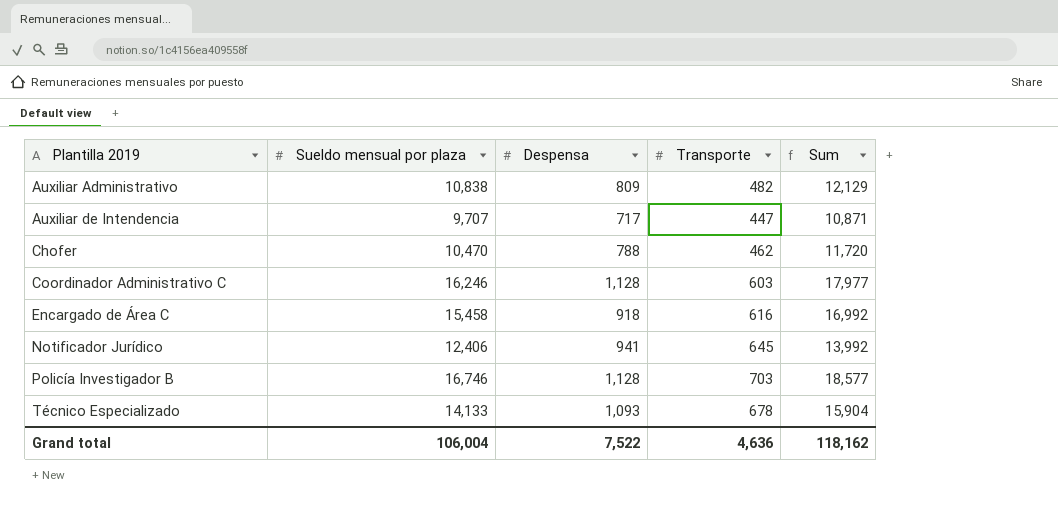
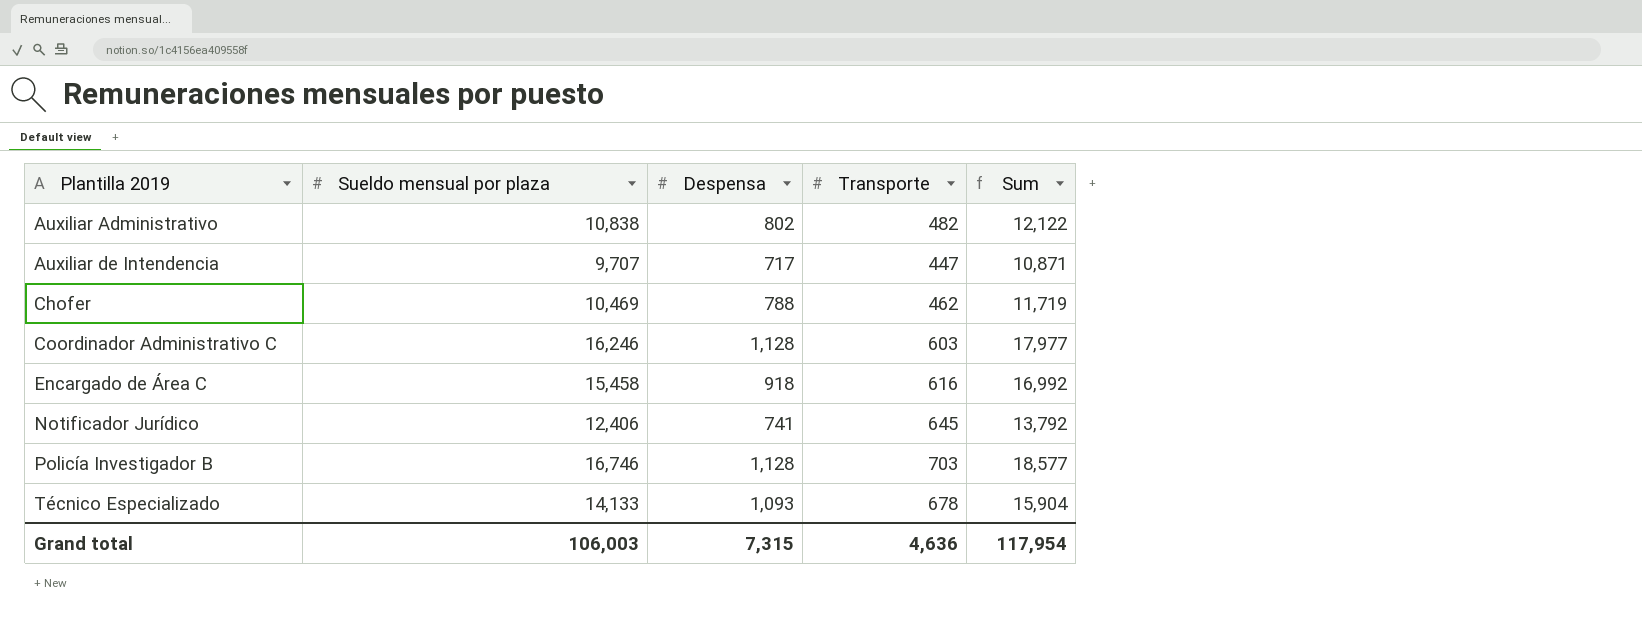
Auxiliar Administrativo | Despensa: 809 -> 802
Auxiliar Administrativo | Sum: 12,129 -> 12,122
Chofer | Sueldo mensual por plaza: 10,470 -> 10,469
Chofer | Sum: 11,720 -> 11,719
Notificador Jurídico | Despensa: 941 -> 741
Notificador Jurídico | Sum: 13,992 -> 13,792
Grand total | Sueldo mensual por plaza: 106,004 -> 106,003
Grand total | Despensa: 7,522 -> 7,315
Grand total | Sum: 118,162 -> 117,954

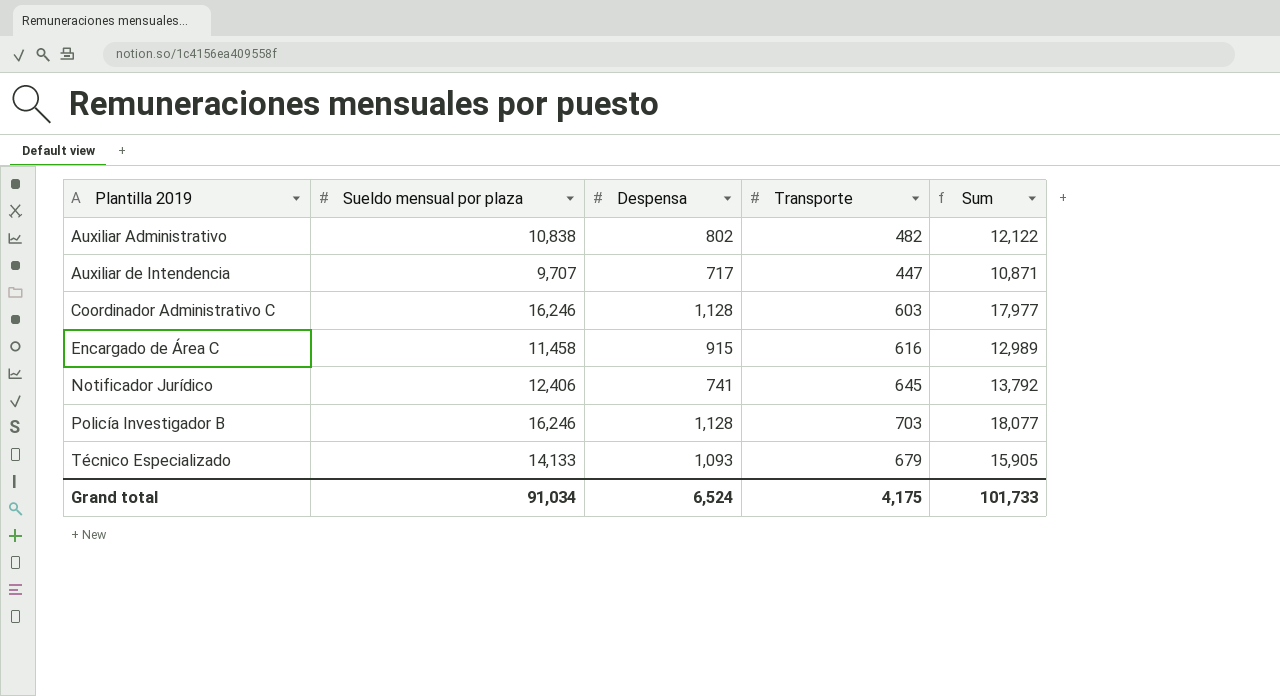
row Chofer: 10,469 | 788 | 462 | 11,719 -> none
Encargado de Área C | Sueldo mensual por plaza: 15,458 -> 11,458
Encargado de Área C | Despensa: 918 -> 915
Encargado de Área C | Sum: 16,992 -> 12,989
Policía Investigador B | Sueldo mensual por plaza: 16,746 -> 16,246
Policía Investigador B | Sum: 18,577 -> 18,077
Técnico Especializado | Transporte: 678 -> 679
Técnico Especializado | Sum: 15,904 -> 15,905
Grand total | Sueldo mensual por plaza: 106,003 -> 91,034
Grand total | Despensa: 7,315 -> 6,524
Grand total | Transporte: 4,636 -> 4,175
Grand total | Sum: 117,954 -> 101,733

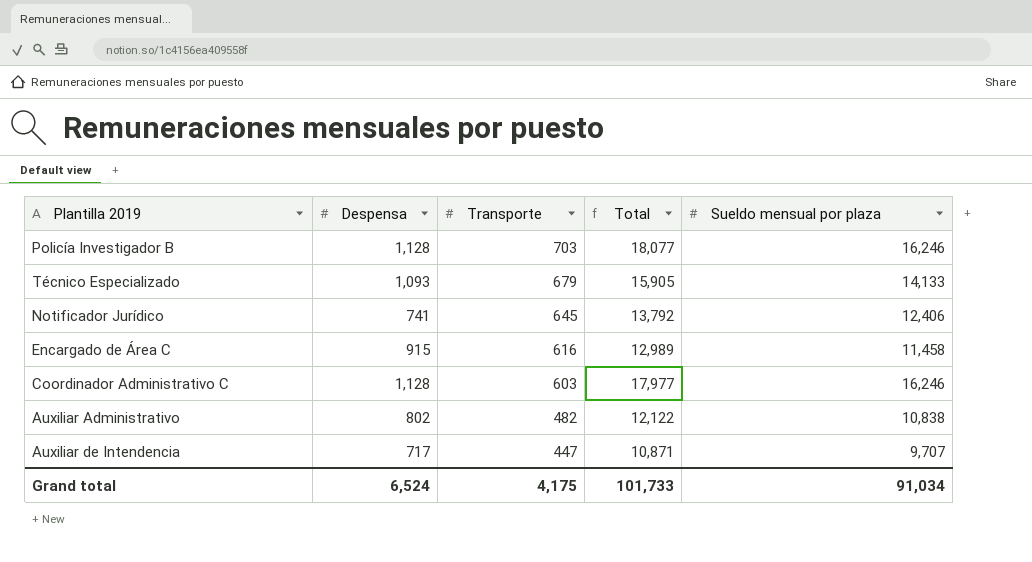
row order: Plantilla 2019 ascending -> Transporte descending
column name: Sum -> Total
column Sueldo mensual por plaza | position: 2 -> 5

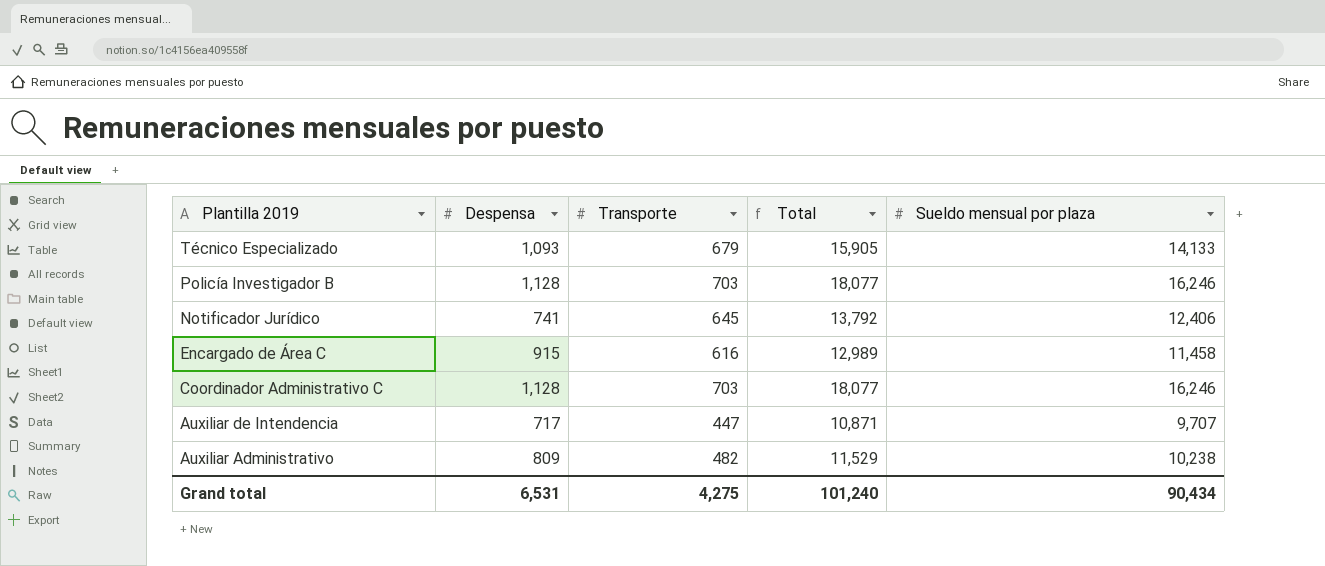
row order: Transporte descending -> Plantilla 2019 descending
Coordinador Administrativo C | Transporte: 603 -> 703
Coordinador Administrativo C | Total: 17,977 -> 18,077
Auxiliar Administrativo | Despensa: 802 -> 809
Auxiliar Administrativo | Total: 12,122 -> 11,529
Auxiliar Administrativo | Sueldo mensual por plaza: 10,838 -> 10,238
Grand total | Despensa: 6,524 -> 6,531
Grand total | Transporte: 4,175 -> 4,275
Grand total | Total: 101,733 -> 101,240
Grand total | Sueldo mensual por plaza: 91,034 -> 90,434

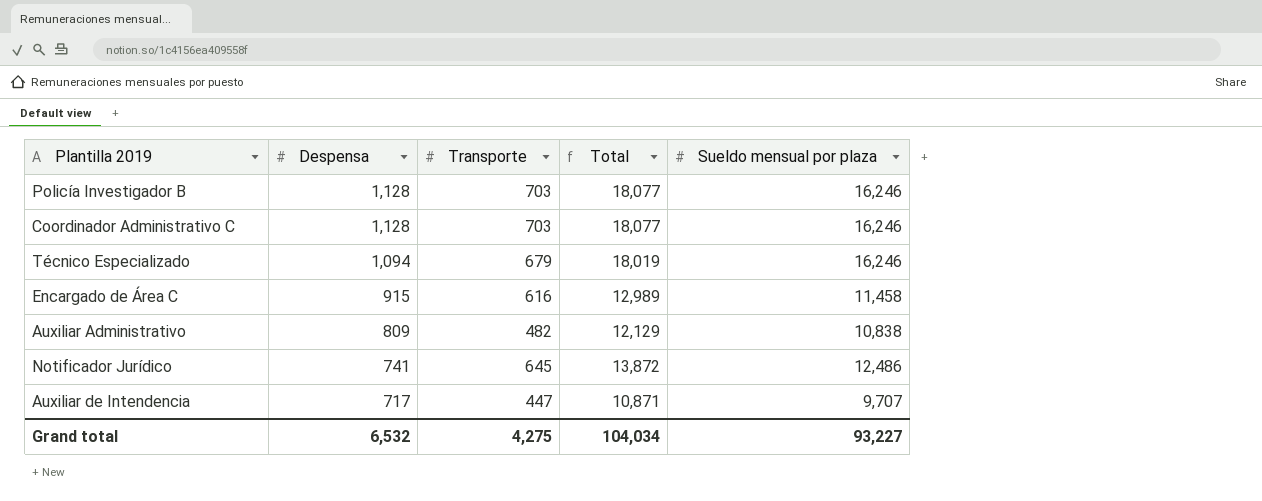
row order: Plantilla 2019 descending -> Despensa descending
Técnico Especializado | Despensa: 1,093 -> 1,094
Técnico Especializado | Total: 15,905 -> 18,019
Técnico Especializado | Sueldo mensual por plaza: 14,133 -> 16,246
Auxiliar Administrativo | Total: 11,529 -> 12,129
Auxiliar Administrativo | Sueldo mensual por plaza: 10,238 -> 10,838
Notificador Jurídico | Total: 13,792 -> 13,872
Notificador Jurídico | Sueldo mensual por plaza: 12,406 -> 12,486
Grand total | Despensa: 6,531 -> 6,532
Grand total | Total: 101,240 -> 104,034
Grand total | Sueldo mensual por plaza: 90,434 -> 93,227

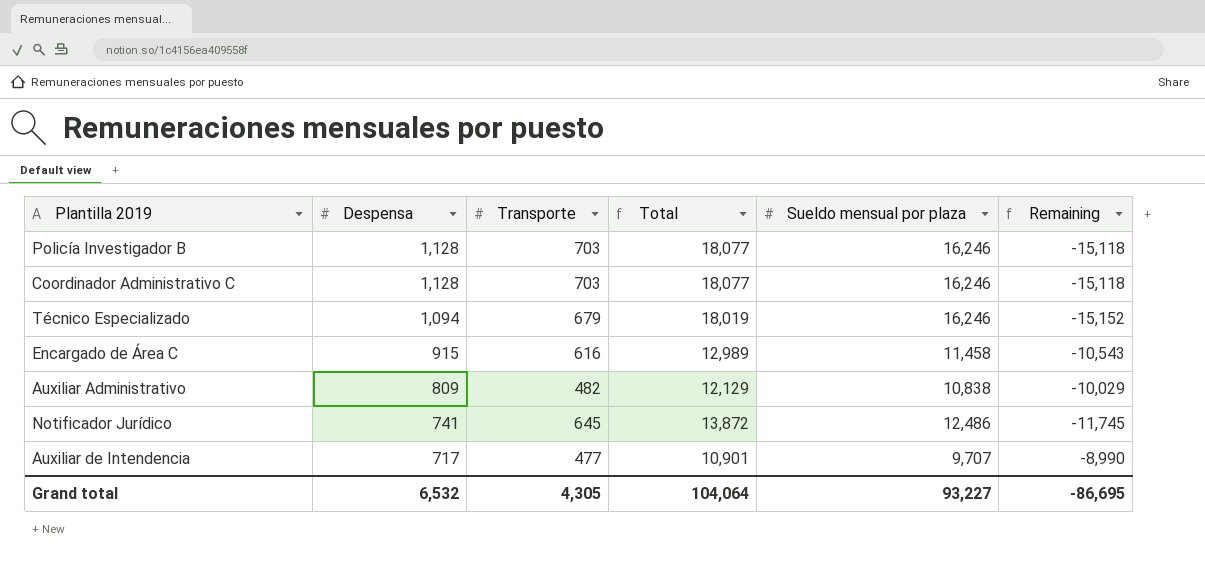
column Remaining | formula: none -> [Despensa] - [Sueldo mensual por plaza]
Auxiliar de Intendencia | Transporte: 447 -> 477
Auxiliar de Intendencia | Total: 10,871 -> 10,901
Grand total | Transporte: 4,275 -> 4,305
Grand total | Total: 104,034 -> 104,064

